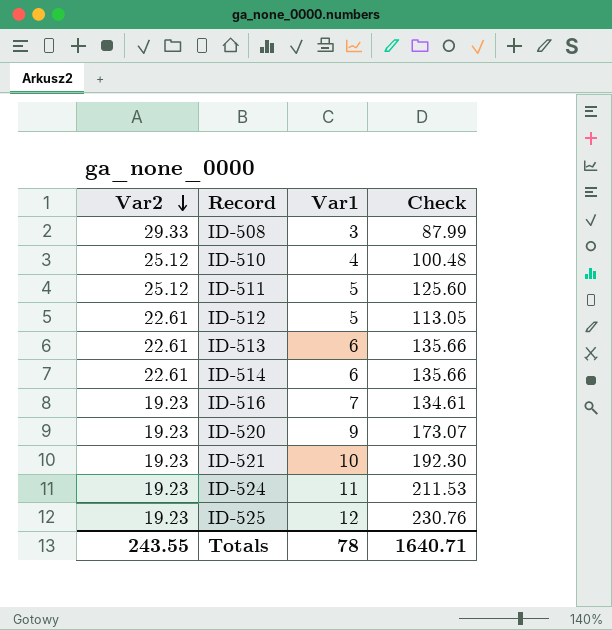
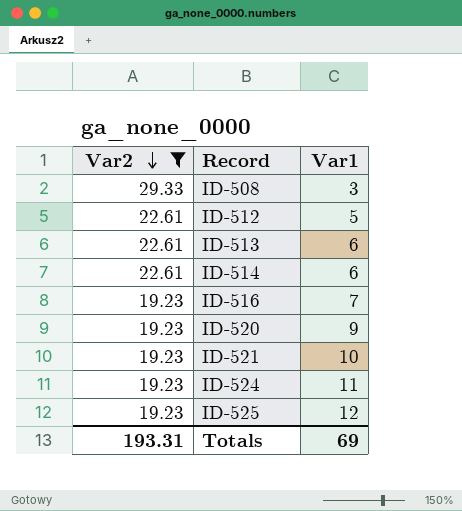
filter: none -> Var2 != 25.12
column Check | formula: [Var2] * [Var1] -> none
Totals | Var2: 243.55 -> 193.31
Totals | Var1: 78 -> 69

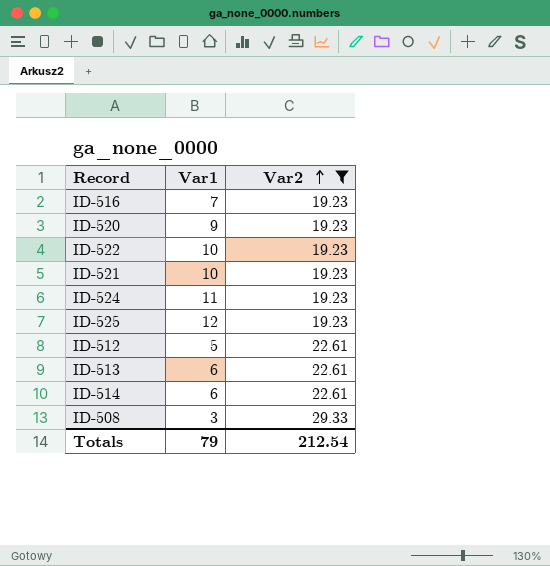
row order: Var2 descending -> Var2 ascending
column Var2 | position: 1 -> 3
row ID-522: none -> 10 | 19.23
Totals | Var1: 69 -> 79
Totals | Var2: 193.31 -> 212.54

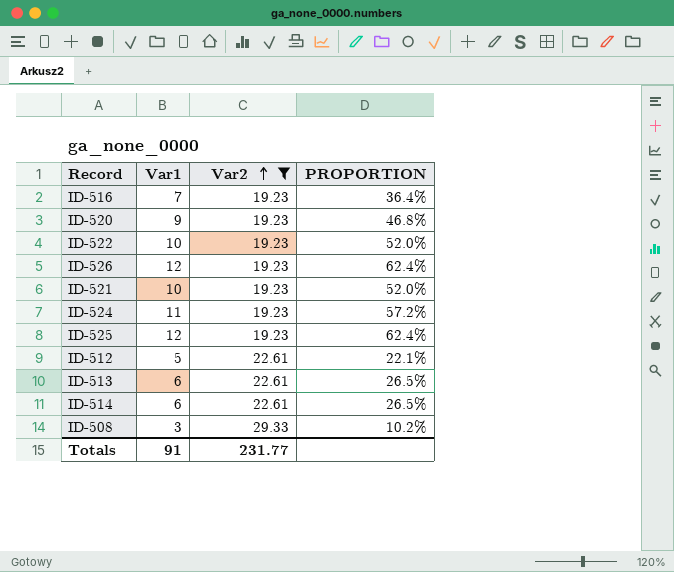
column PROPORTION | formula: none -> [Var1] / [Var2]
row ID-526: none -> 12 | 19.23 | 62.4%
Totals | Var1: 79 -> 91
Totals | Var2: 212.54 -> 231.77

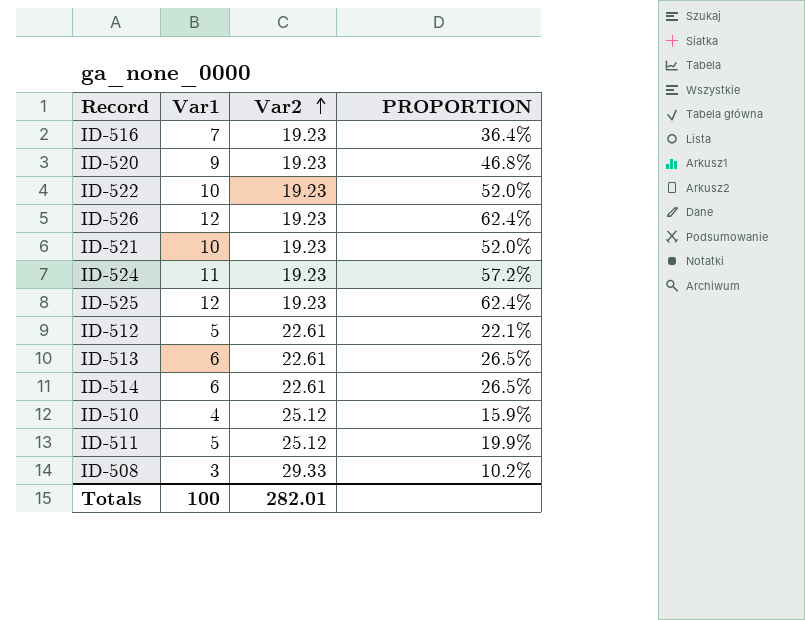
filter: Var2 != 25.12 -> none
Totals | Var1: 91 -> 100
Totals | Var2: 231.77 -> 282.01

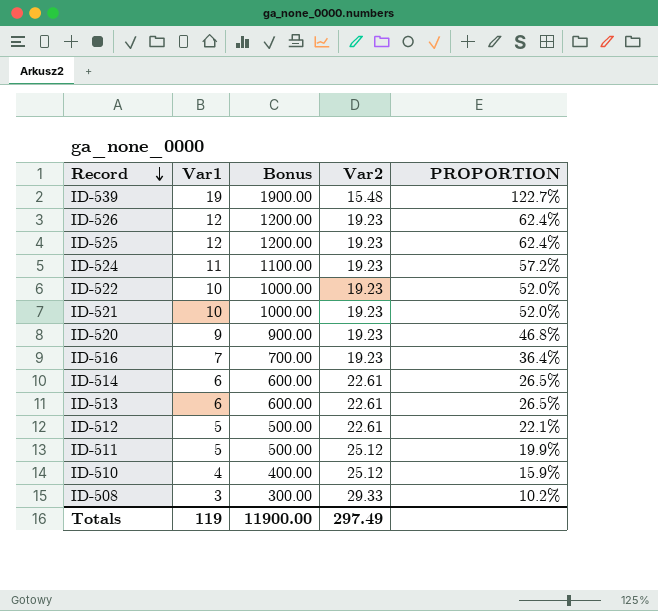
row order: Var2 ascending -> Record descending
column Bonus | formula: none -> [Var1] * 100
row ID-539: none -> 19 | 1900.00 | 15.48 | 122.7%
Totals | Var1: 100 -> 119
Totals | Var2: 282.01 -> 297.49

